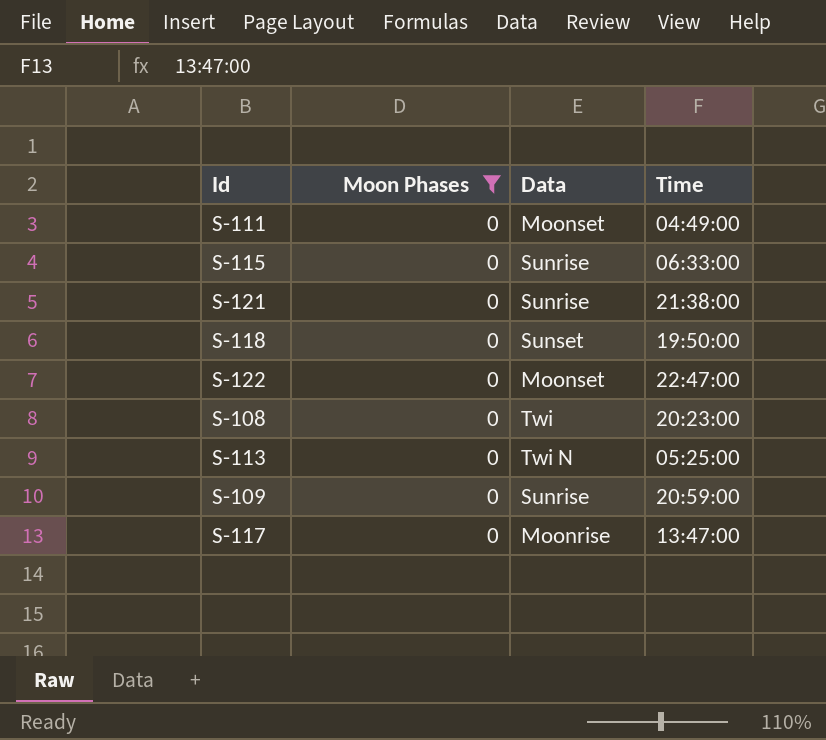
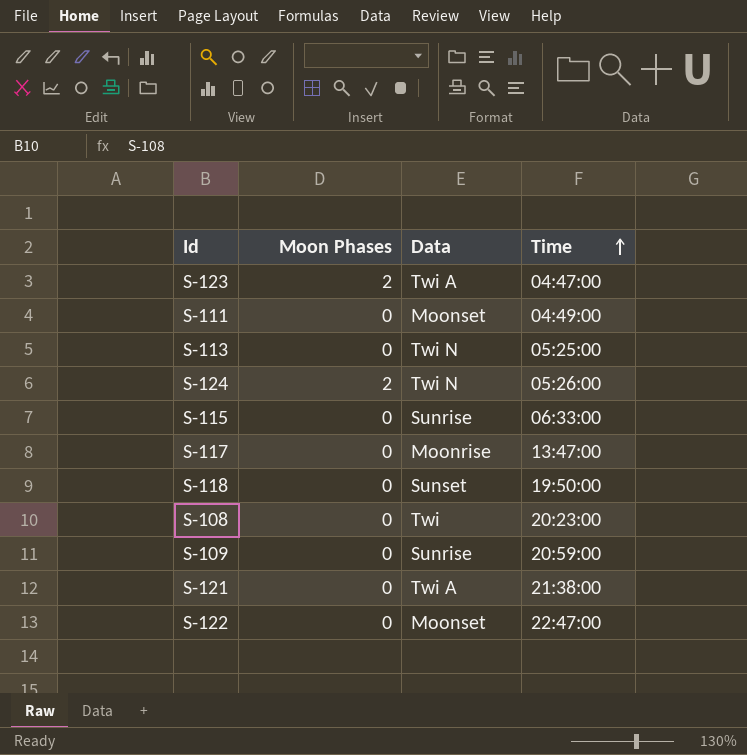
filter: Moon Phases = 0 -> none
row order: none -> Time ascending
S-121 | Data: Sunrise -> Twi A

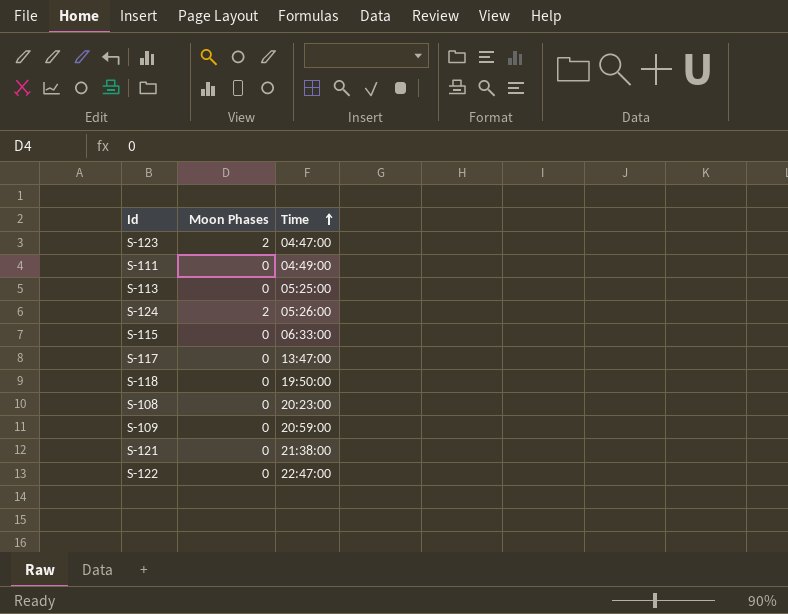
column Data | position: 3 -> none

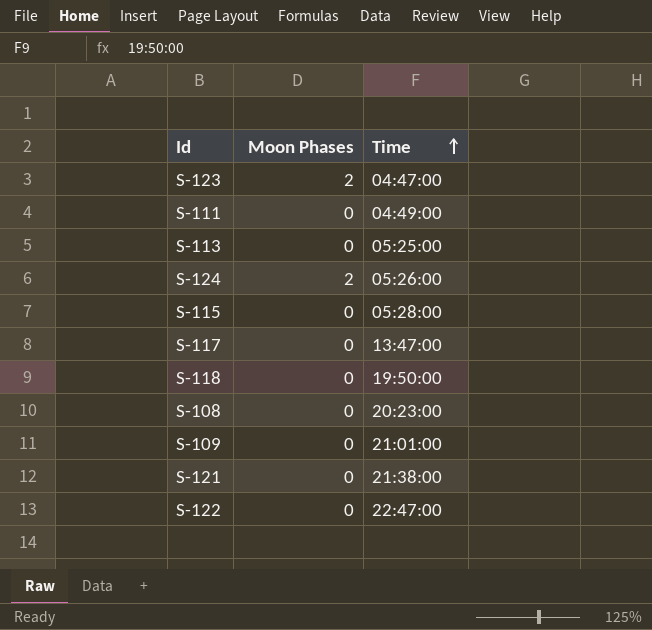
S-115 | Time: 06:33:00 -> 05:28:00
S-109 | Time: 20:59:00 -> 21:01:00

